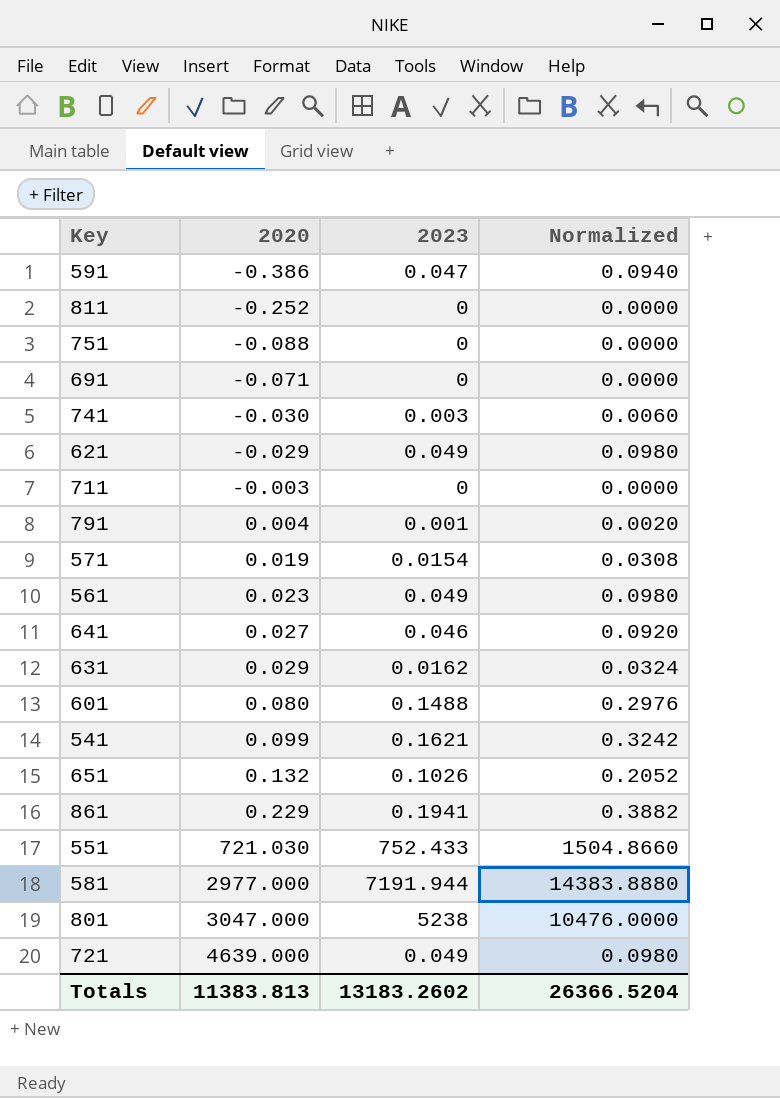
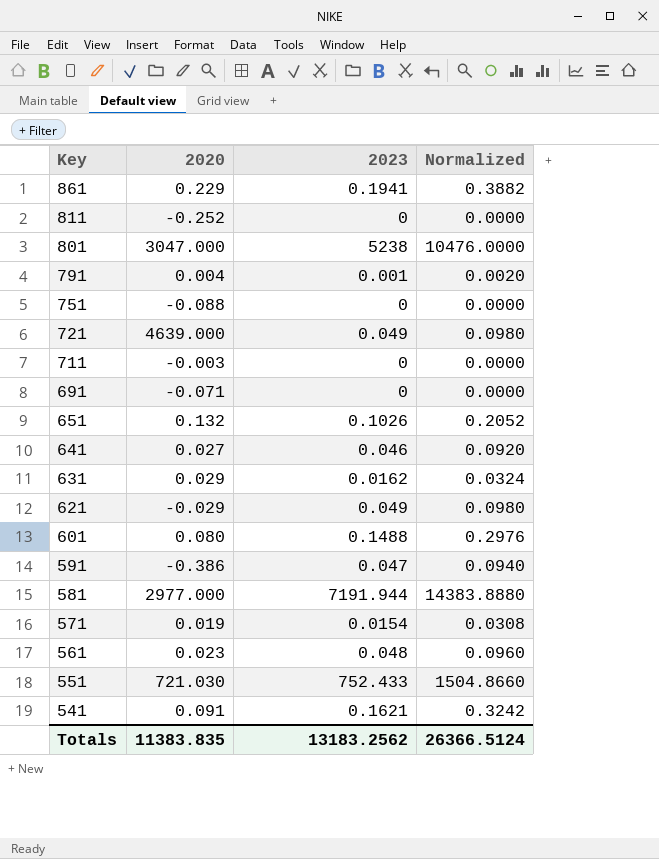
row order: 2020 ascending -> Key descending
row 741: -0.030 | 0.003 | 0.0060 -> none
561 | 2023: 0.049 -> 0.048
561 | Normalized: 0.0980 -> 0.0960
541 | 2020: 0.099 -> 0.091
Totals | 2020: 11383.813 -> 11383.835
Totals | 2023: 13183.2602 -> 13183.2562
Totals | Normalized: 26366.5204 -> 26366.5124

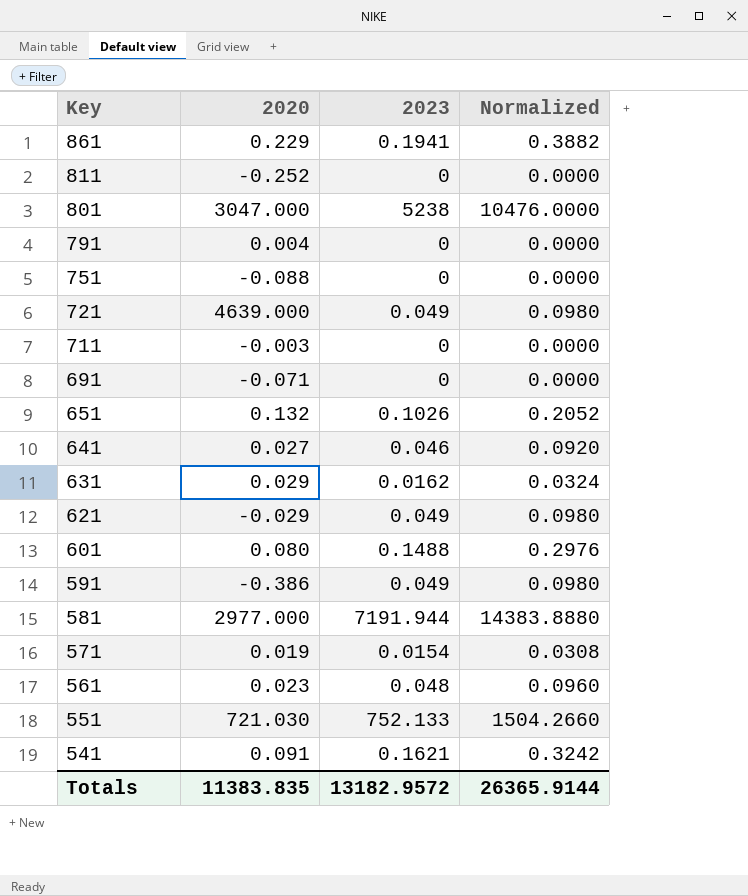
791 | 2023: 0.001 -> 0
791 | Normalized: 0.0020 -> 0.0000
591 | 2023: 0.047 -> 0.049
591 | Normalized: 0.0940 -> 0.0980
551 | 2023: 752.433 -> 752.133
551 | Normalized: 1504.8660 -> 1504.2660
Totals | 2023: 13183.2562 -> 13182.9572
Totals | Normalized: 26366.5124 -> 26365.9144

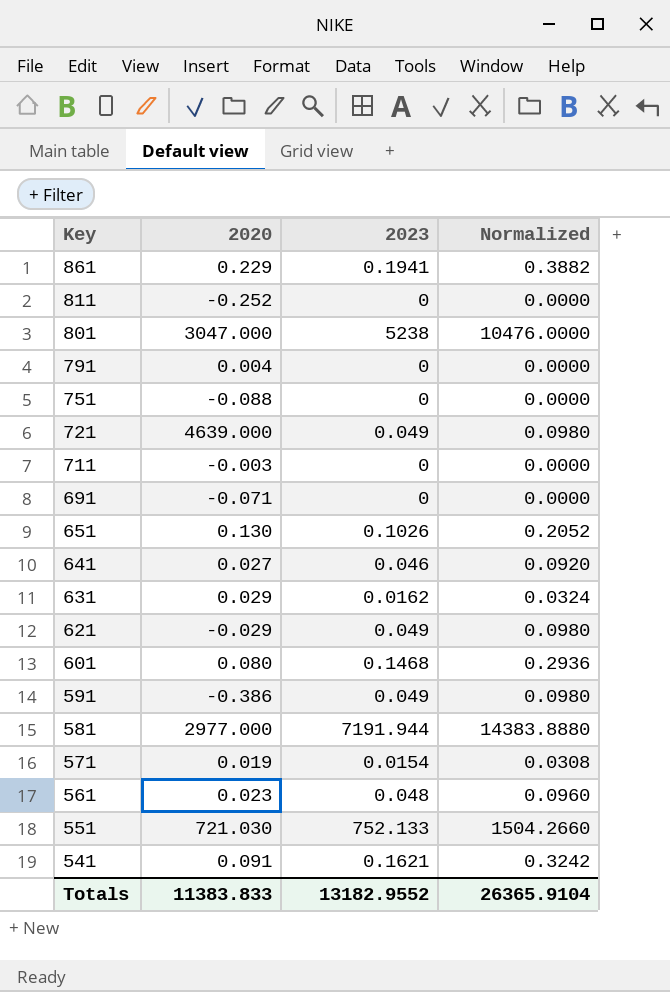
651 | 2020: 0.132 -> 0.130
601 | 2023: 0.1488 -> 0.1468
601 | Normalized: 0.2976 -> 0.2936
Totals | 2020: 11383.835 -> 11383.833
Totals | 2023: 13182.9572 -> 13182.9552
Totals | Normalized: 26365.9144 -> 26365.9104

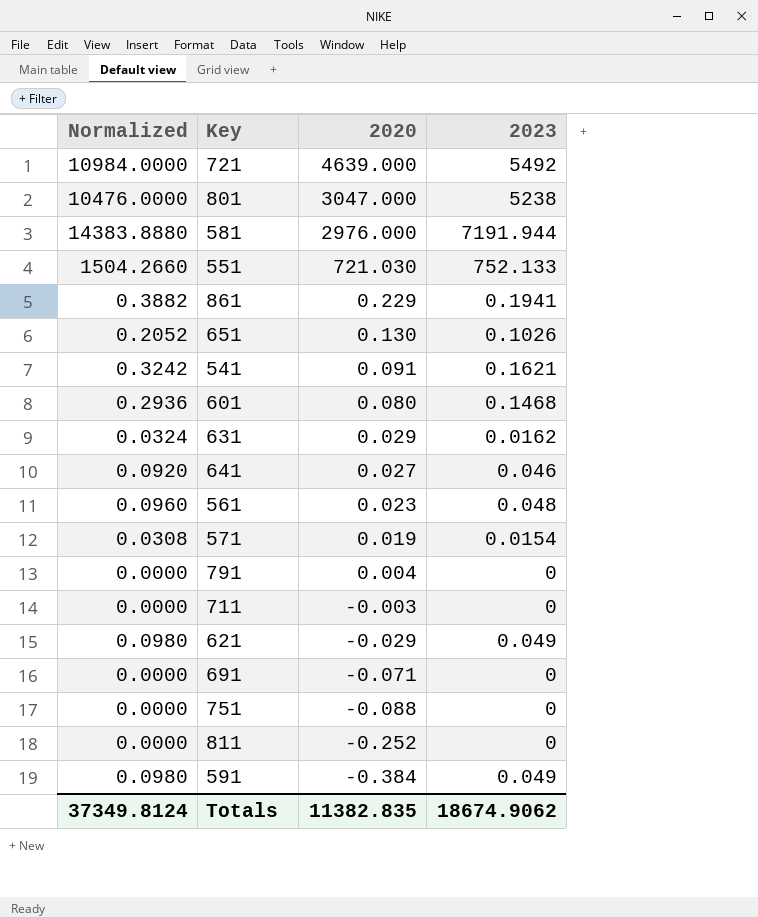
row order: Key descending -> 2020 descending
column Normalized | position: 4 -> 1
721 | Normalized: 0.0980 -> 10984.0000
721 | 2023: 0.049 -> 5492
581 | 2020: 2977.000 -> 2976.000
591 | 2020: -0.386 -> -0.384
Totals | Normalized: 26365.9104 -> 37349.8124
Totals | 2020: 11383.833 -> 11382.835
Totals | 2023: 13182.9552 -> 18674.9062

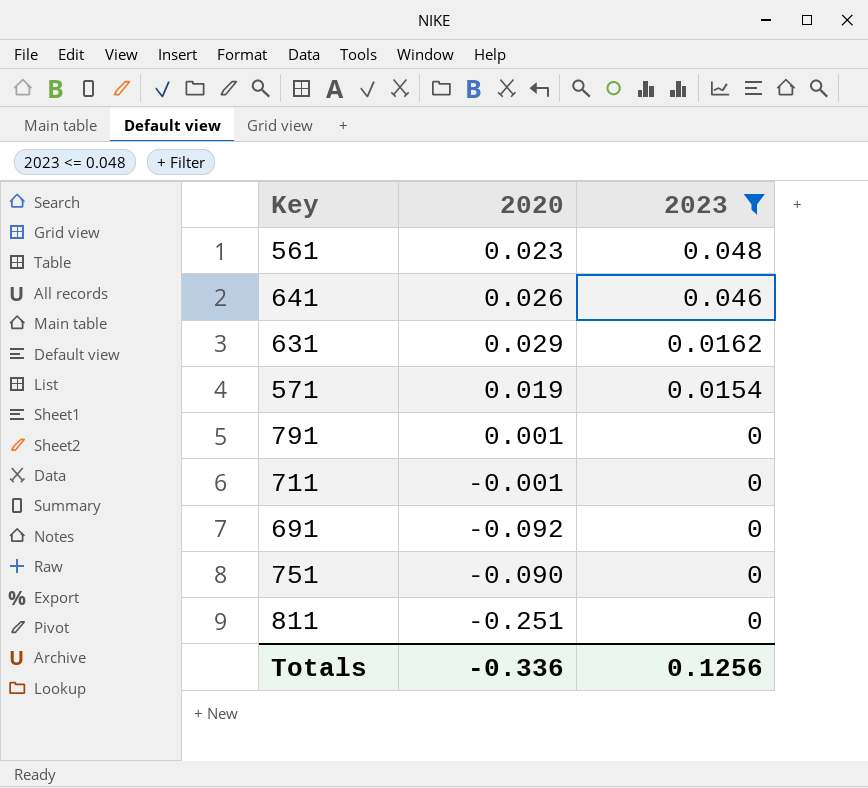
filter: none -> 2023 <= 0.048
row order: 2020 descending -> 2023 descending
column Normalized | formula: [2023] * 2 -> none
641 | 2020: 0.027 -> 0.026
791 | 2020: 0.004 -> 0.001
711 | 2020: -0.003 -> -0.001
691 | 2020: -0.071 -> -0.092
751 | 2020: -0.088 -> -0.090
811 | 2020: -0.252 -> -0.251
Totals | 2020: 11382.835 -> -0.336
Totals | 2023: 18674.9062 -> 0.1256

